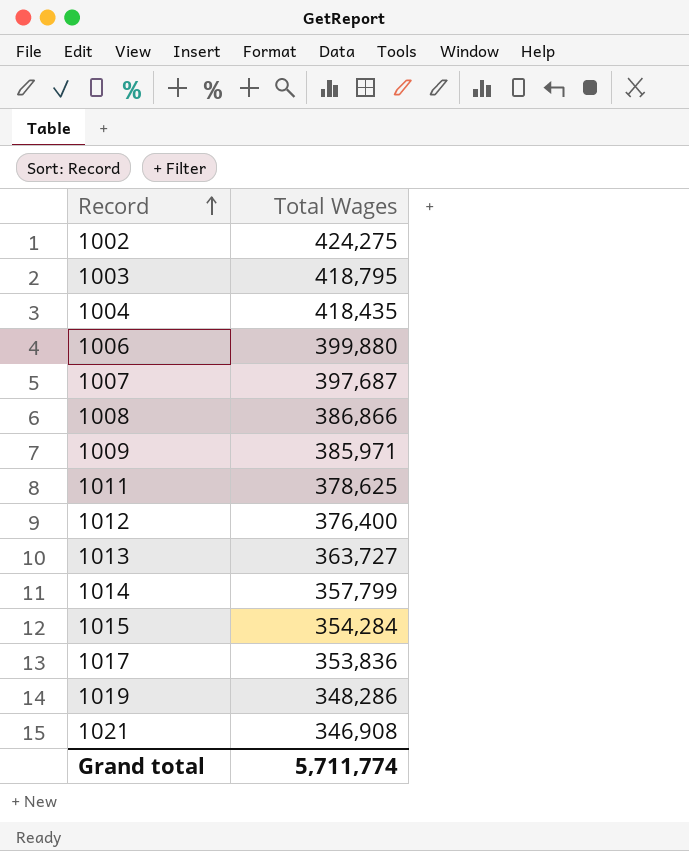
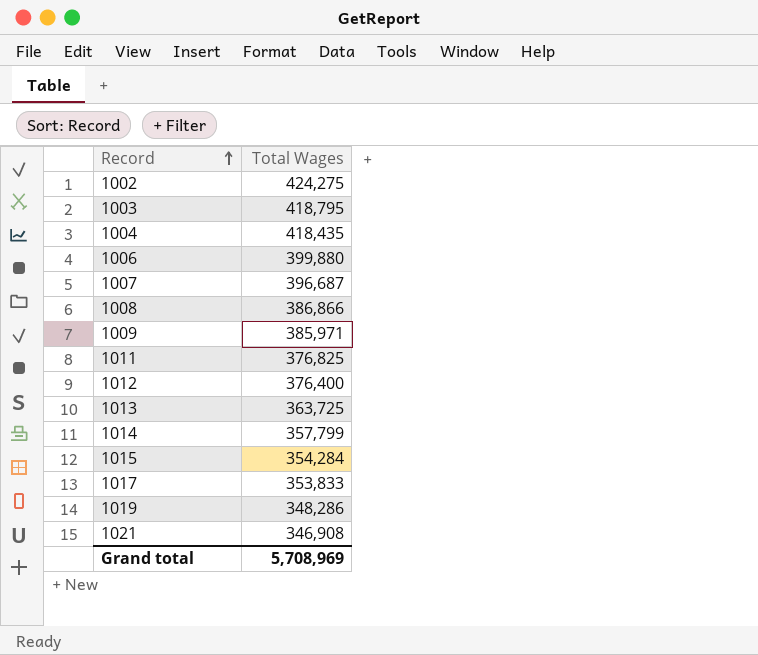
1007 | Total Wages: 397,687 -> 396,687
1011 | Total Wages: 378,625 -> 376,825
1013 | Total Wages: 363,727 -> 363,725
1017 | Total Wages: 353,836 -> 353,833
Grand total | Total Wages: 5,711,774 -> 5,708,969

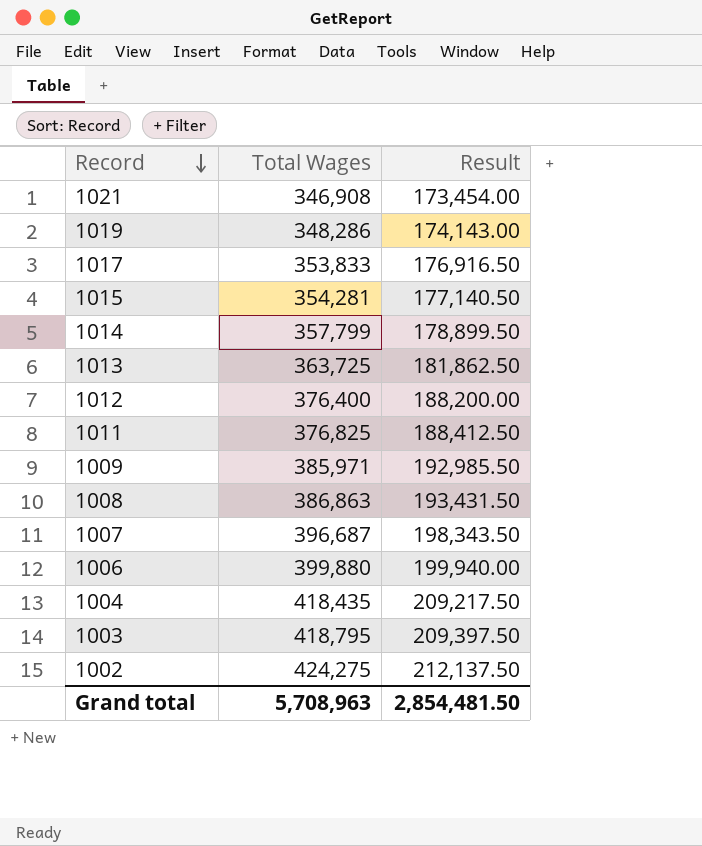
row order: Record ascending -> Record descending
column Result | formula: none -> [Total Wages] * 0.5
1015 | Total Wages: 354,284 -> 354,281
1008 | Total Wages: 386,866 -> 386,863
Grand total | Total Wages: 5,708,969 -> 5,708,963

